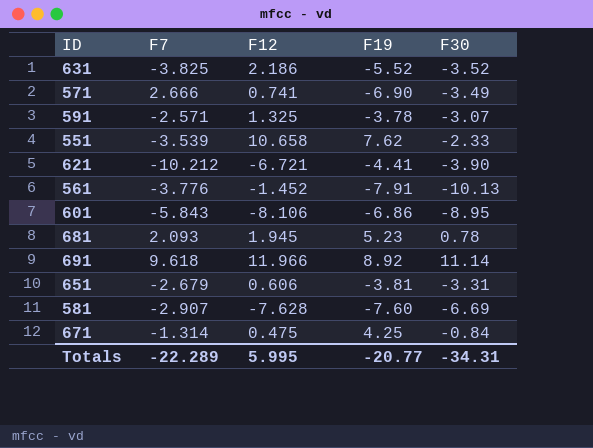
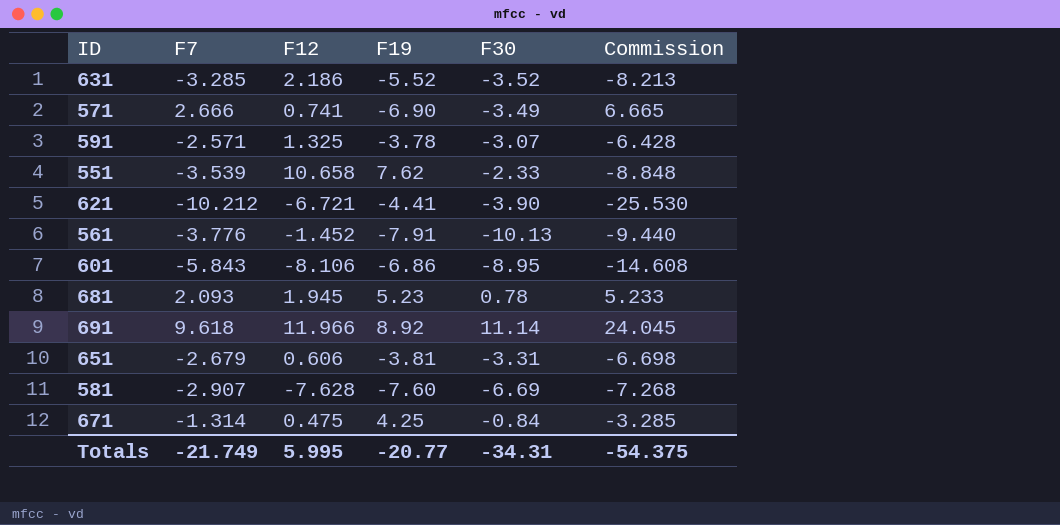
column Commission | formula: none -> [F7] * 2.5
631 | F7: -3.825 -> -3.285
Totals | F7: -22.289 -> -21.749

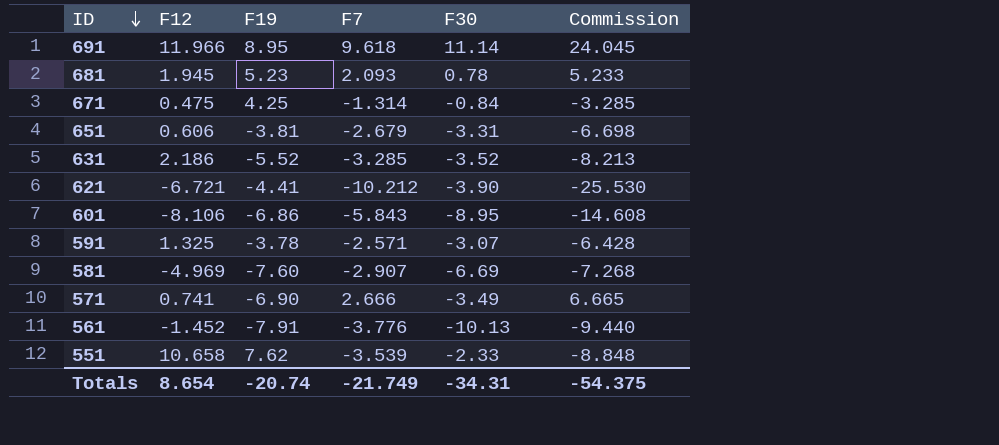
row order: none -> ID descending
column F7 | position: 2 -> 4
691 | F19: 8.92 -> 8.95
581 | F12: -7.628 -> -4.969
Totals | F12: 5.995 -> 8.654
Totals | F19: -20.77 -> -20.74

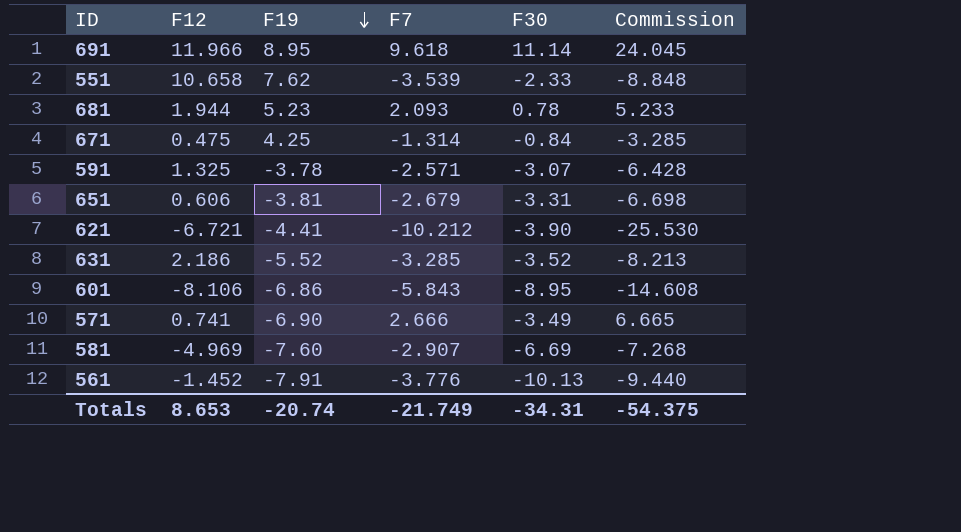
row order: ID descending -> F19 descending
681 | F12: 1.945 -> 1.944
Totals | F12: 8.654 -> 8.653

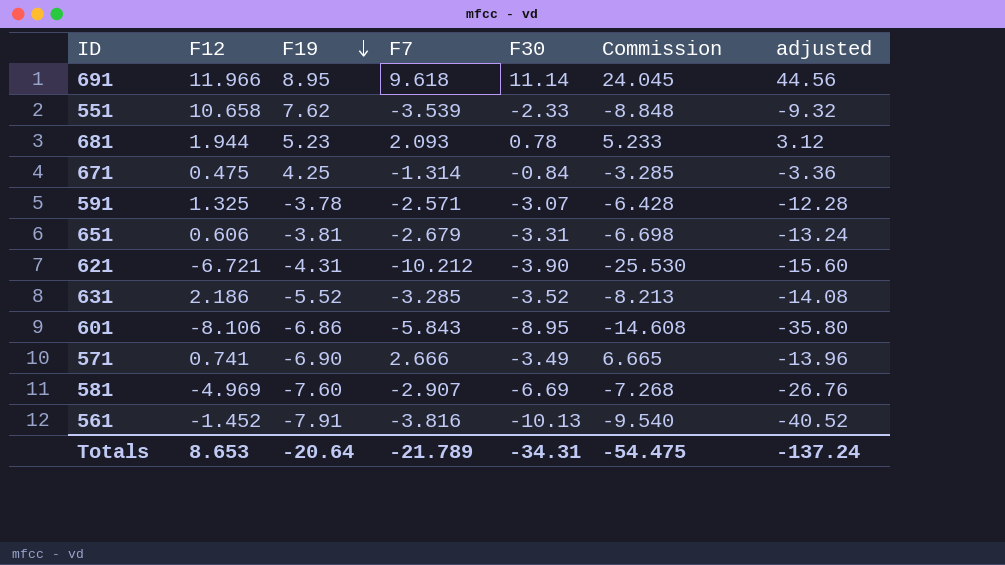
column adjusted | formula: none -> [F30] * 4
621 | F19: -4.41 -> -4.31
561 | F7: -3.776 -> -3.816
561 | Commission: -9.440 -> -9.540
Totals | F19: -20.74 -> -20.64
Totals | F7: -21.749 -> -21.789
Totals | Commission: -54.375 -> -54.475

